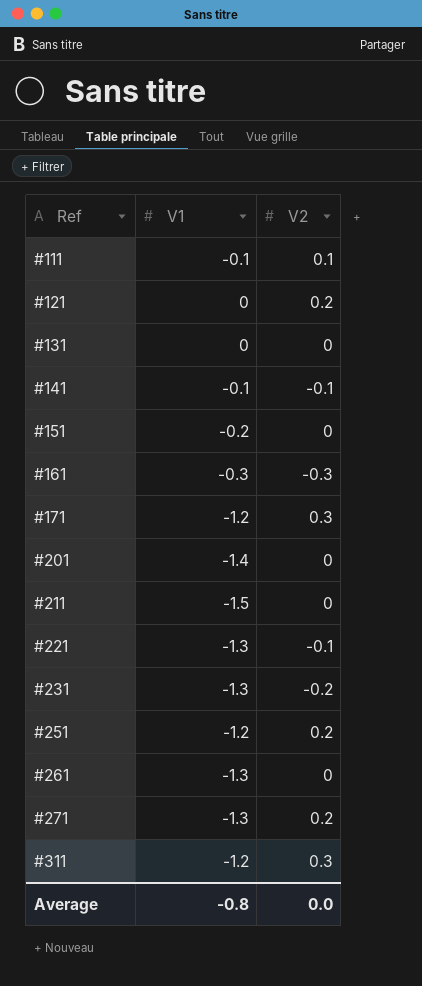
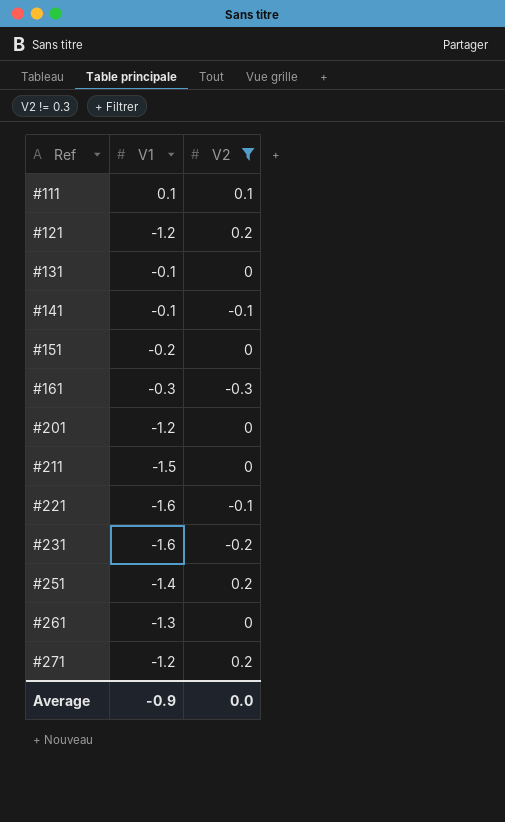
filter: none -> V2 != 0.3
#111 | V1: -0.1 -> 0.1
#121 | V1: 0 -> -1.2
#131 | V1: 0 -> -0.1
#201 | V1: -1.4 -> -1.2
#221 | V1: -1.3 -> -1.6
#231 | V1: -1.3 -> -1.6
#251 | V1: -1.2 -> -1.4
#271 | V1: -1.3 -> -1.2
Average | V1: -0.8 -> -0.9

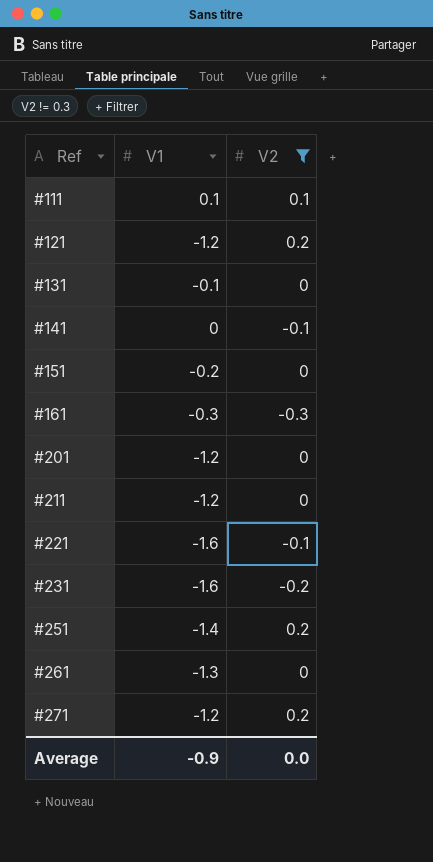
#141 | V1: -0.1 -> 0
#211 | V1: -1.5 -> -1.2

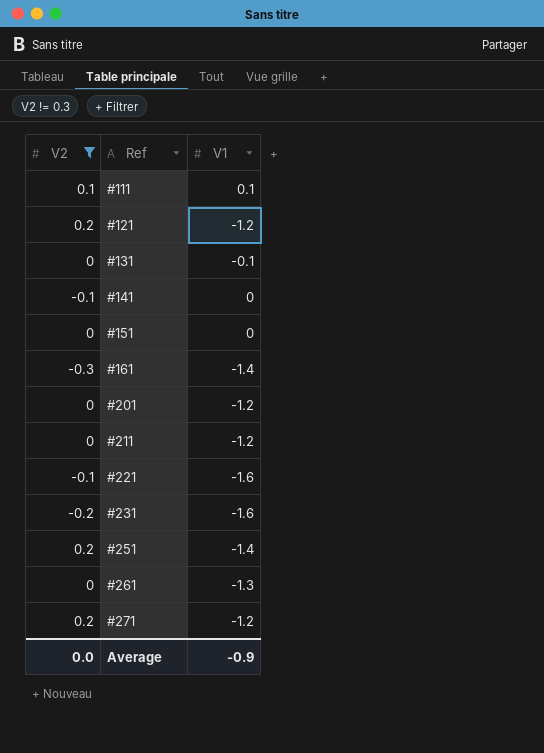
column V2 | position: 3 -> 1
#151 | V1: -0.2 -> 0
#161 | V1: -0.3 -> -1.4

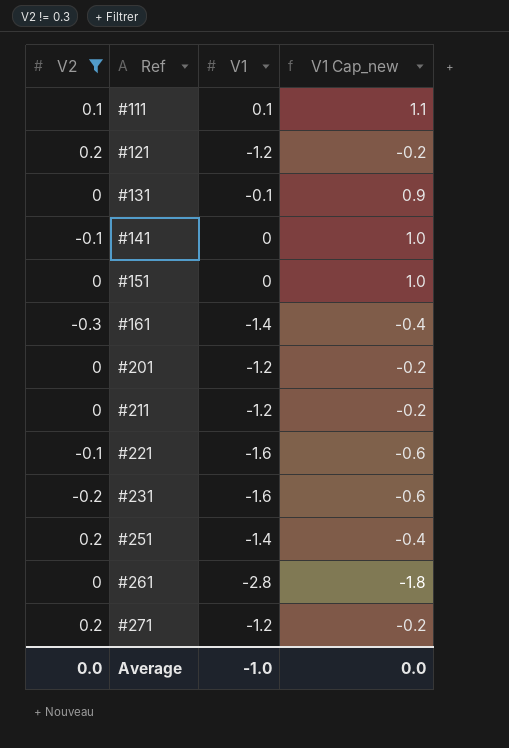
column V1 Cap_new | formula: none -> [V1] + 1
#261 | V1: -1.3 -> -2.8
Average | V1: -0.9 -> -1.0

